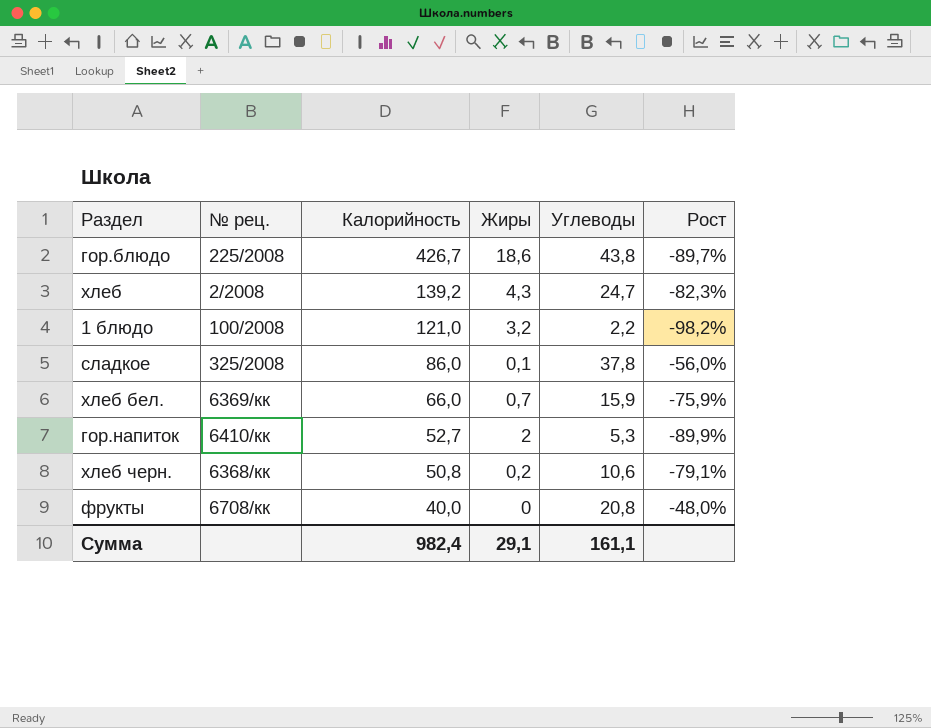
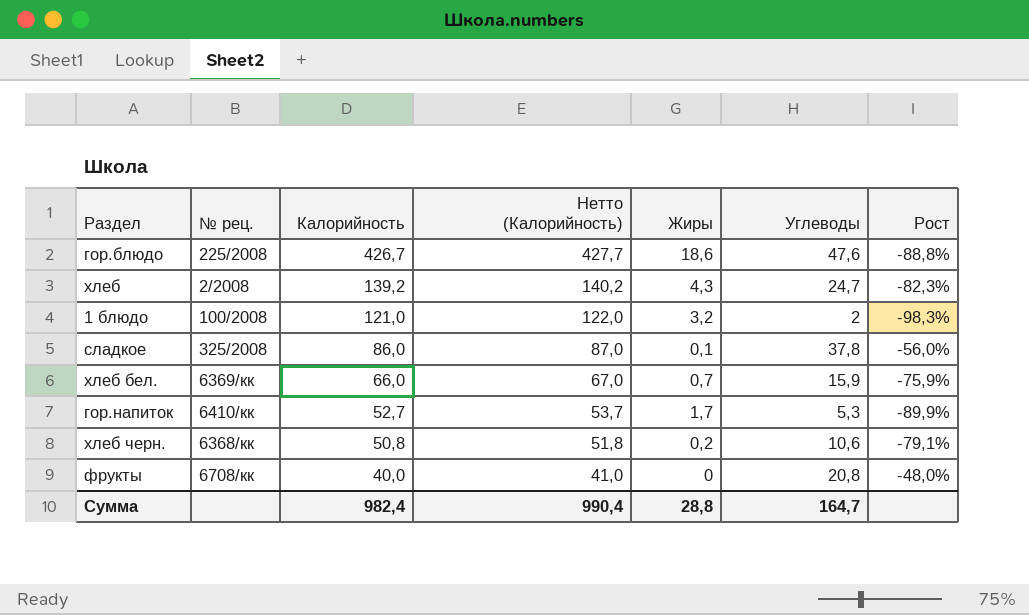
column Нетто (Калорийность) | formula: none -> [Калорийность] + 1
гор.блюдо | Углеводы: 43,8 -> 47,6
гор.блюдо | Рост: -89,7% -> -88,8%
1 блюдо | Углеводы: 2,2 -> 2
1 блюдо | Рост: -98,2% -> -98,3%
гор.напиток | Жиры: 2 -> 1,7
Сумма | Жиры: 29,1 -> 28,8
Сумма | Углеводы: 161,1 -> 164,7

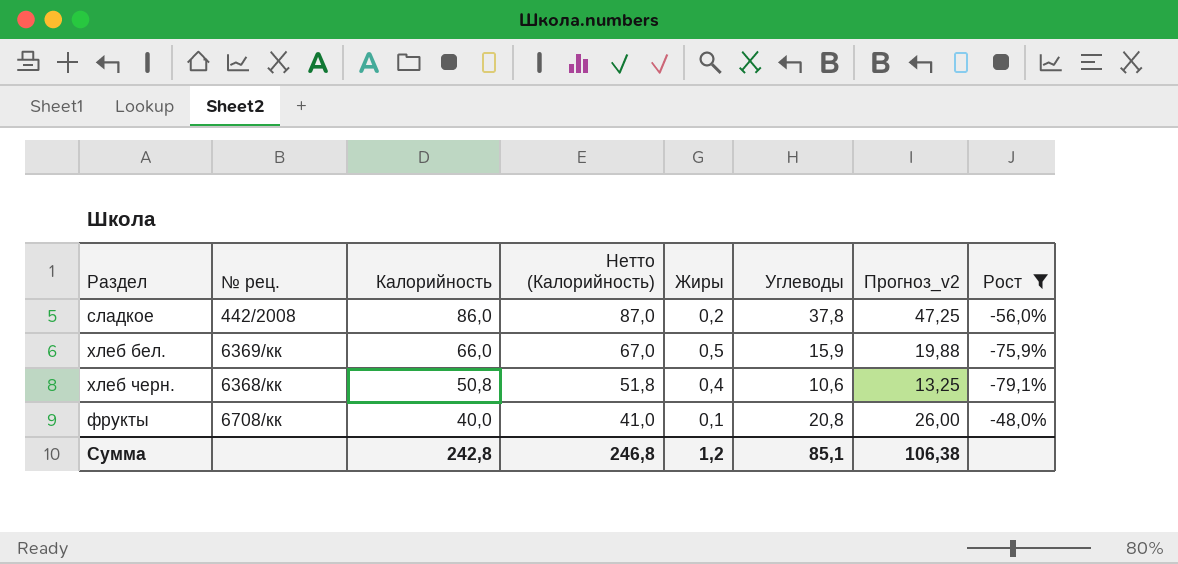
filter: none -> Рост >= -79,1%
column Прогноз_v2 | formula: none -> [Углеводы] * 1,25
сладкое | № рец.: 325/2008 -> 442/2008
сладкое | Жиры: 0,1 -> 0,2
хлеб бел. | Жиры: 0,7 -> 0,5
хлеб черн. | Жиры: 0,2 -> 0,4
фрукты | Жиры: 0 -> 0,1
Сумма | Калорийность: 982,4 -> 242,8
Сумма | Нетто (Калорийность): 990,4 -> 246,8
Сумма | Жиры: 28,8 -> 1,2
Сумма | Углеводы: 164,7 -> 85,1

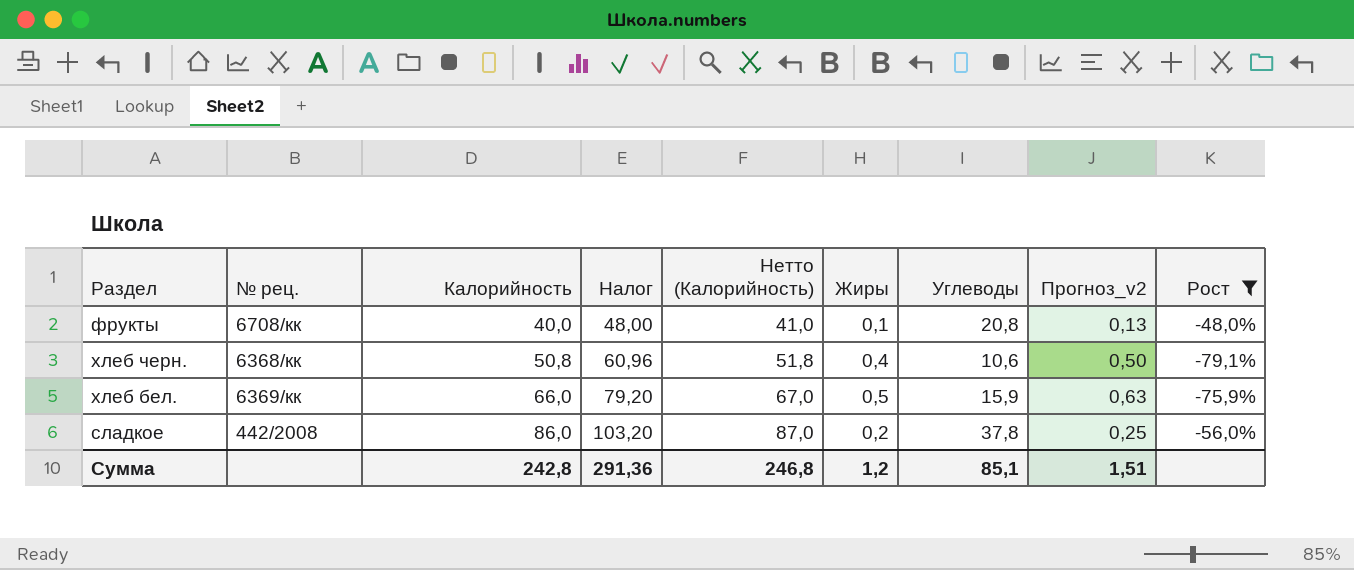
row order: Калорийность descending -> Калорийность ascending
column Налог | formula: none -> [Калорийность] * 1,2
column Прогноз_v2 | formula: [Углеводы] * 1,25 -> [Жиры] * 1,25
Сумма | Прогноз_v2: 106,38 -> 1,51

